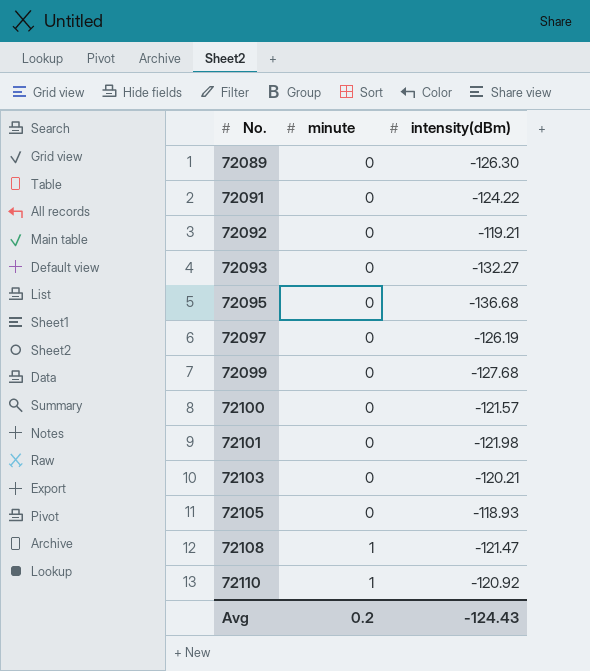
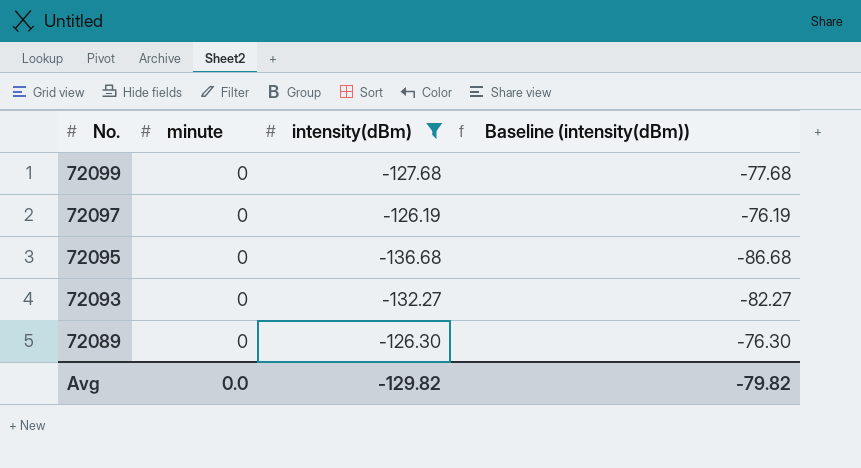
filter: none -> intensity(dBm) <= -126.19
row order: No. ascending -> No. descending
column Baseline (intensity(dBm)) | formula: none -> [intensity(dBm)] + 50
Avg | minute: 0.2 -> 0.0
Avg | intensity(dBm): -124.43 -> -129.82

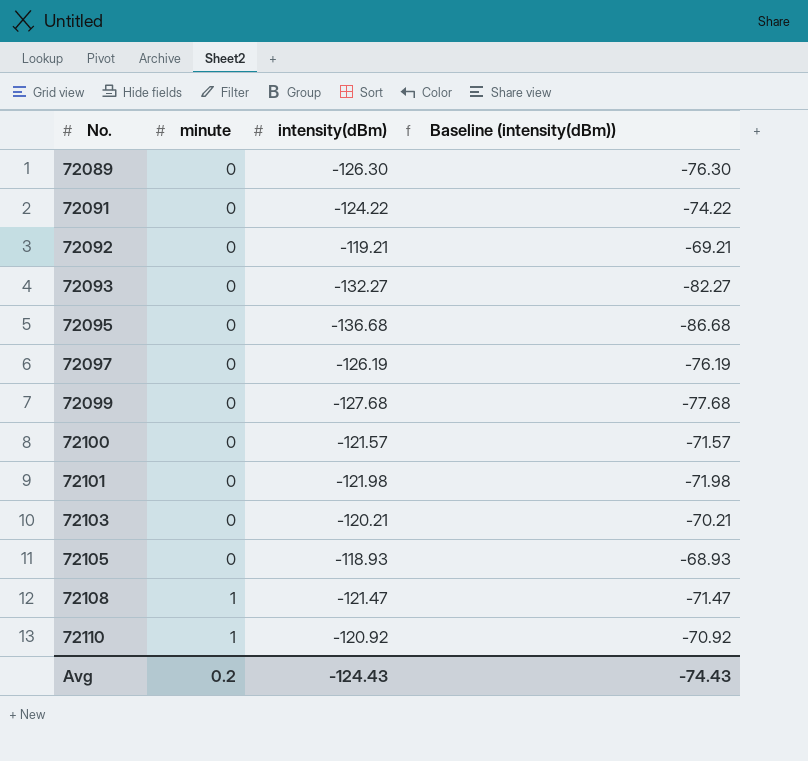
filter: intensity(dBm) <= -126.19 -> none
row order: No. descending -> No. ascending
Avg | minute: 0.0 -> 0.2
Avg | intensity(dBm): -129.82 -> -124.43
Avg | Baseline (intensity(dBm)): -79.82 -> -74.43

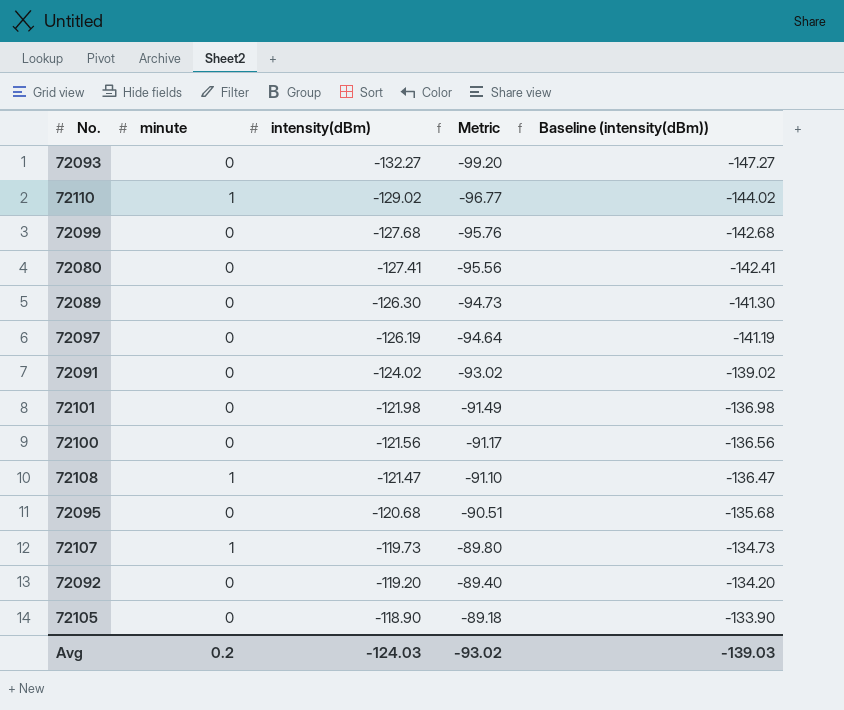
row order: No. ascending -> intensity(dBm) ascending
column Metric | formula: none -> [intensity(dBm)] * 0.75
column Baseline (intensity(dBm)) | formula: [intensity(dBm)] + 50 -> [intensity(dBm)] - 15
row 72103: 0 | -120.21 | -70.21 -> none
72110 | intensity(dBm): -120.92 -> -129.02
row 72080: none -> 0 | -127.41 | -95.56 | -142.41
72091 | intensity(dBm): -124.22 -> -124.02
72100 | intensity(dBm): -121.57 -> -121.56
72095 | intensity(dBm): -136.68 -> -120.68
row 72107: none -> 1 | -119.73 | -89.80 | -134.73
72092 | intensity(dBm): -119.21 -> -119.20
72105 | intensity(dBm): -118.93 -> -118.90
Avg | intensity(dBm): -124.43 -> -124.03
Avg | Baseline (intensity(dBm)): -74.43 -> -139.03

